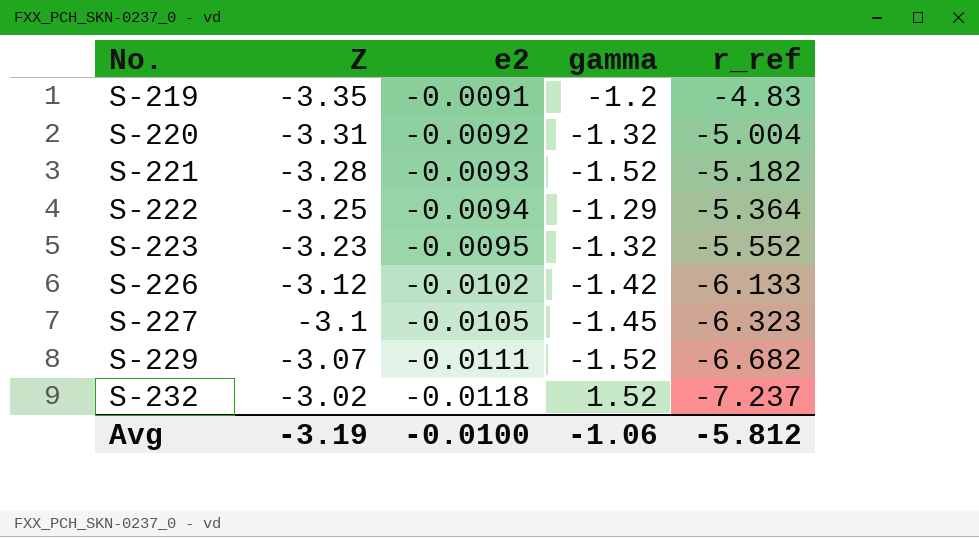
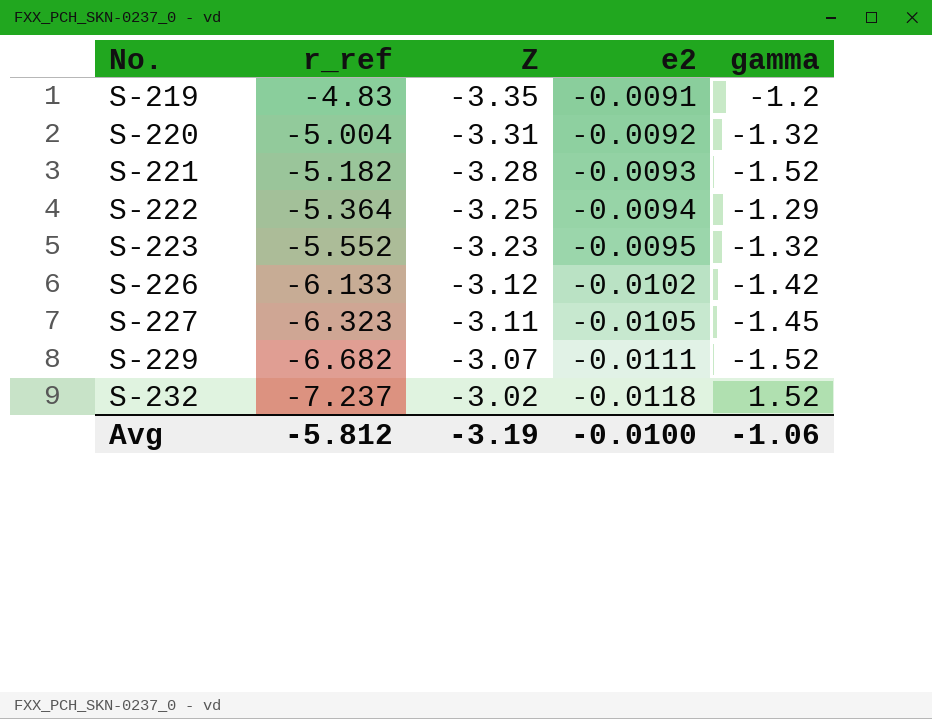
column r_ref | position: 5 -> 2
S-227 | Z: -3.1 -> -3.11

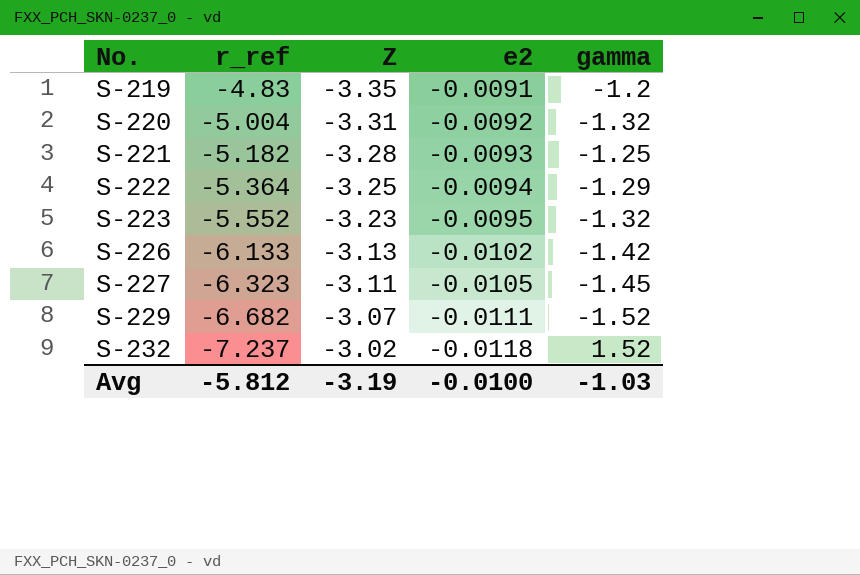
S-221 | gamma: -1.52 -> -1.25
S-226 | Z: -3.12 -> -3.13
Avg | gamma: -1.06 -> -1.03

